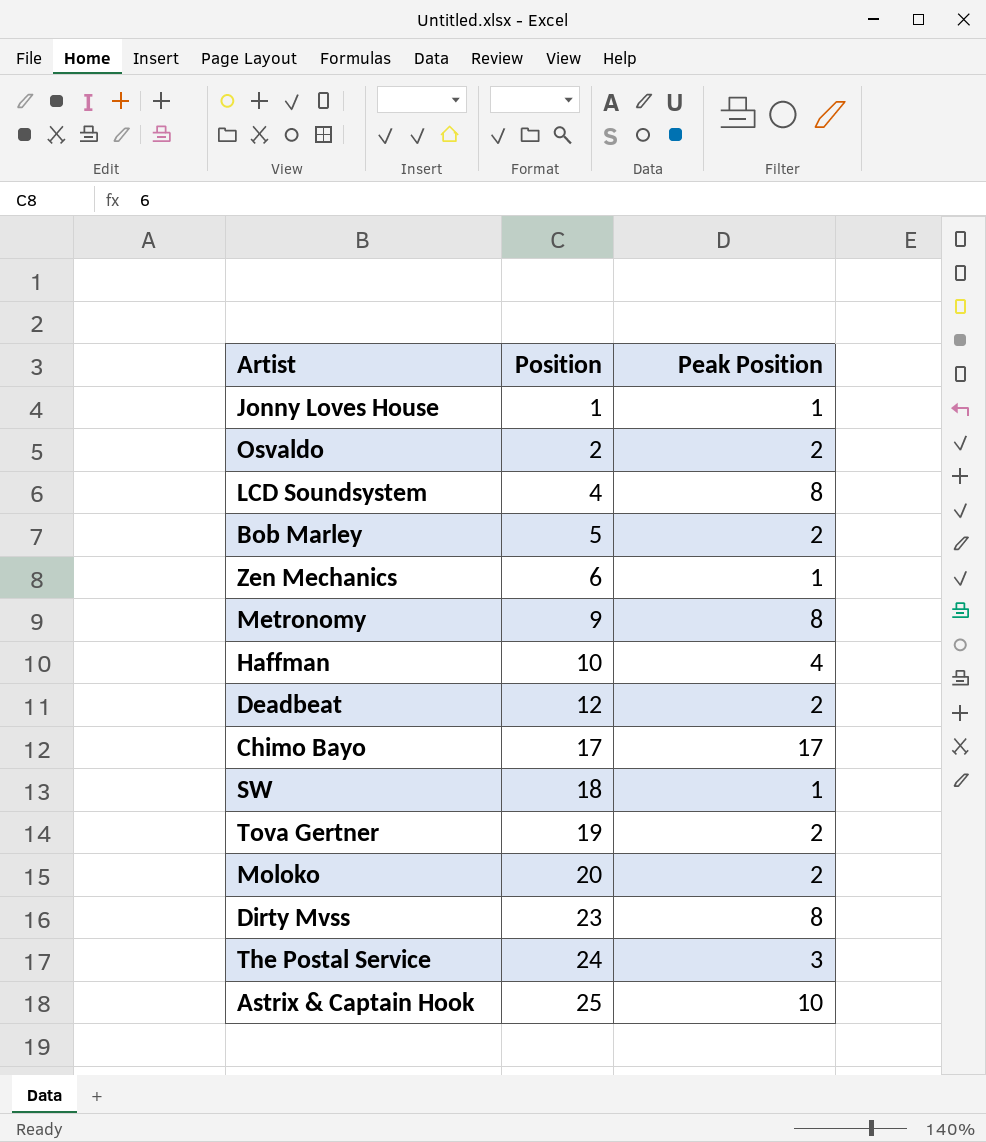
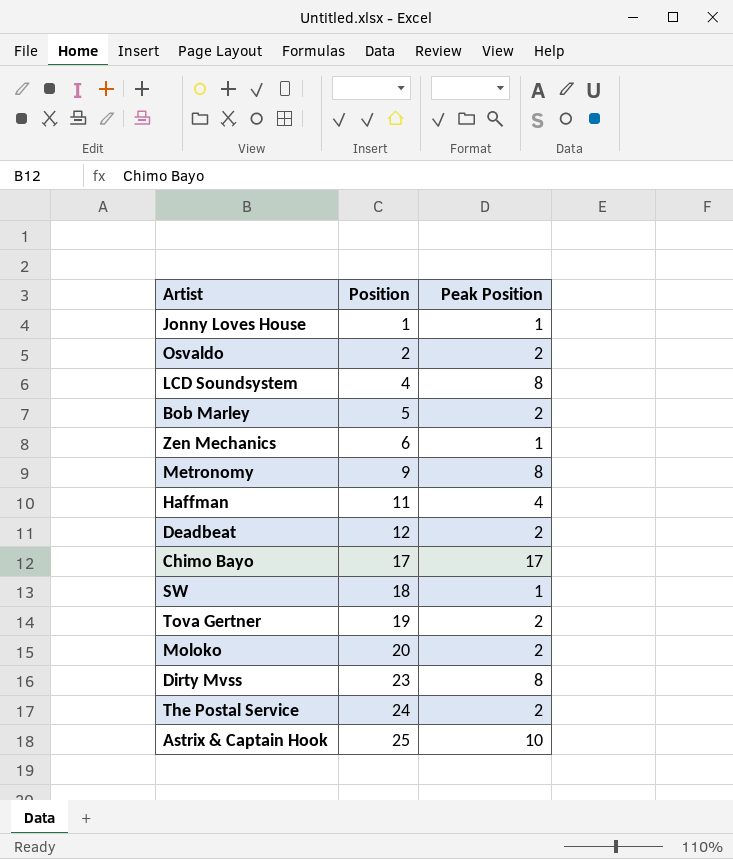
Haffman | Position: 10 -> 11
The Postal Service | Peak Position: 3 -> 2

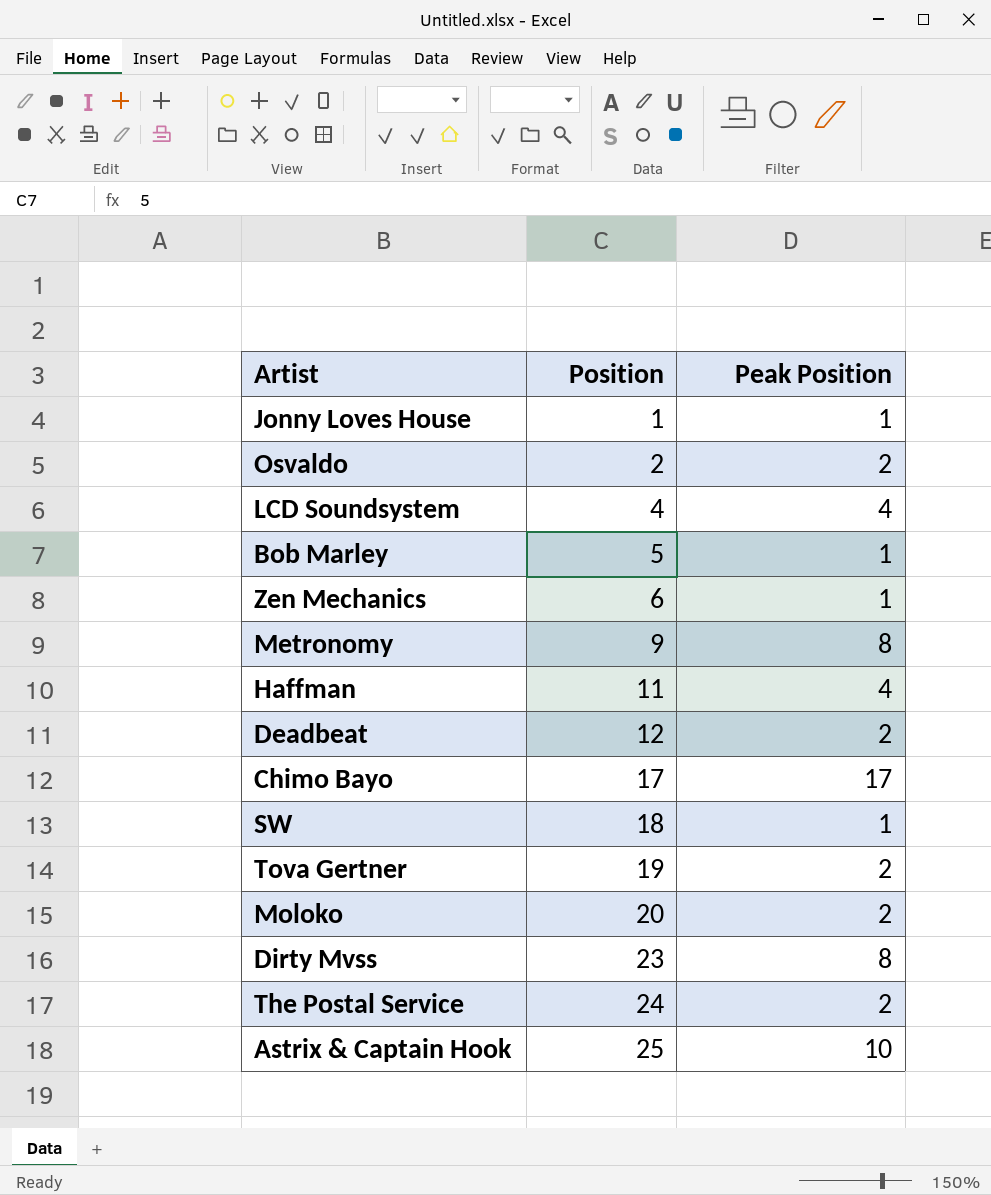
LCD Soundsystem | Peak Position: 8 -> 4
Bob Marley | Peak Position: 2 -> 1

